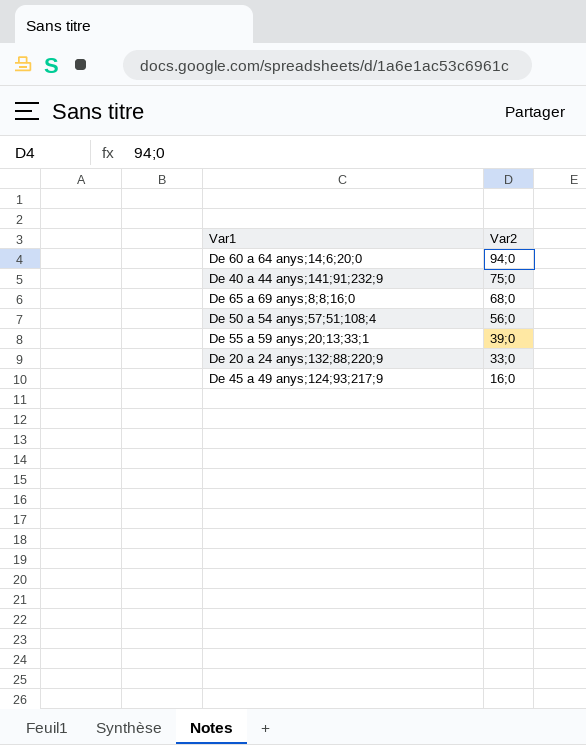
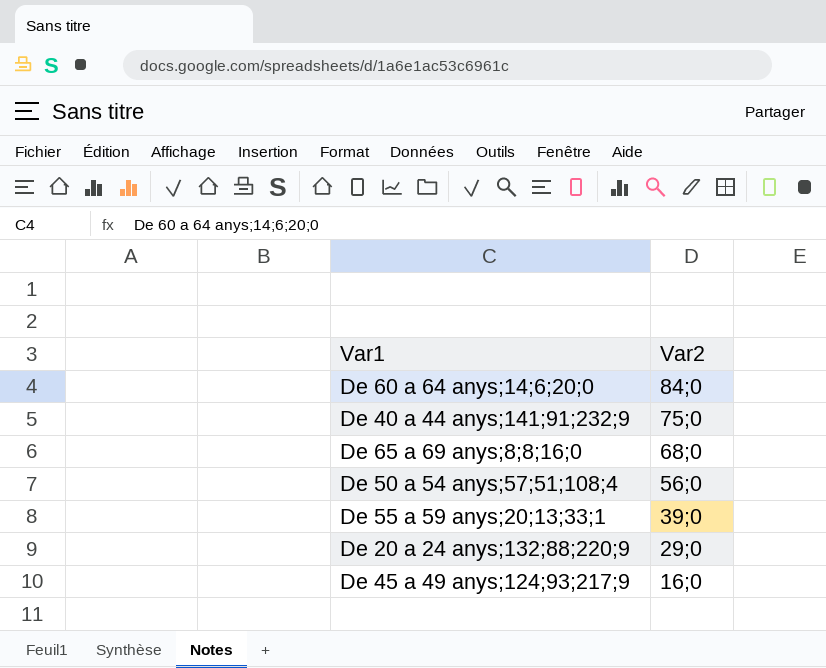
De 60 a 64 anys;14;6;20;0 | Var2: 94;0 -> 84;0
De 20 a 24 anys;132;88;220;9 | Var2: 33;0 -> 29;0

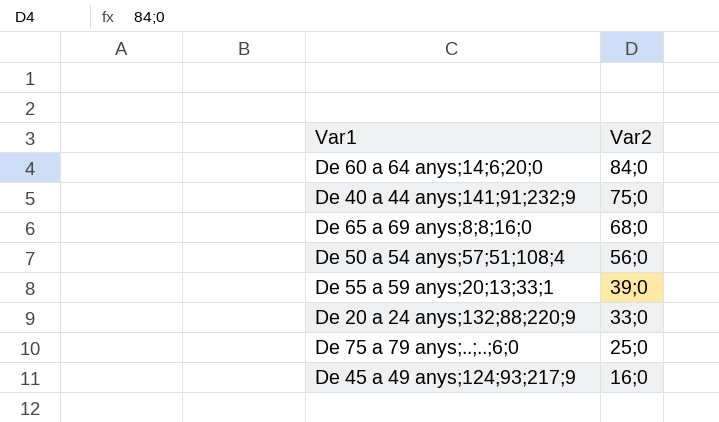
De 20 a 24 anys;132;88;220;9 | Var2: 29;0 -> 33;0
row De 75 a 79 anys;..;..;6;0: none -> 25;0

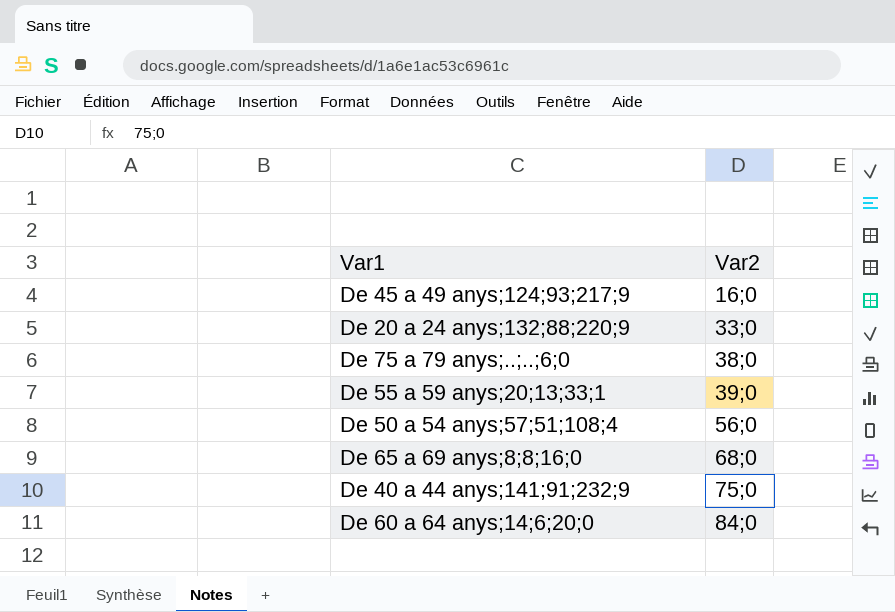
row order: Var2 descending -> Var2 ascending
De 75 a 79 anys;..;..;6;0 | Var2: 25;0 -> 38;0

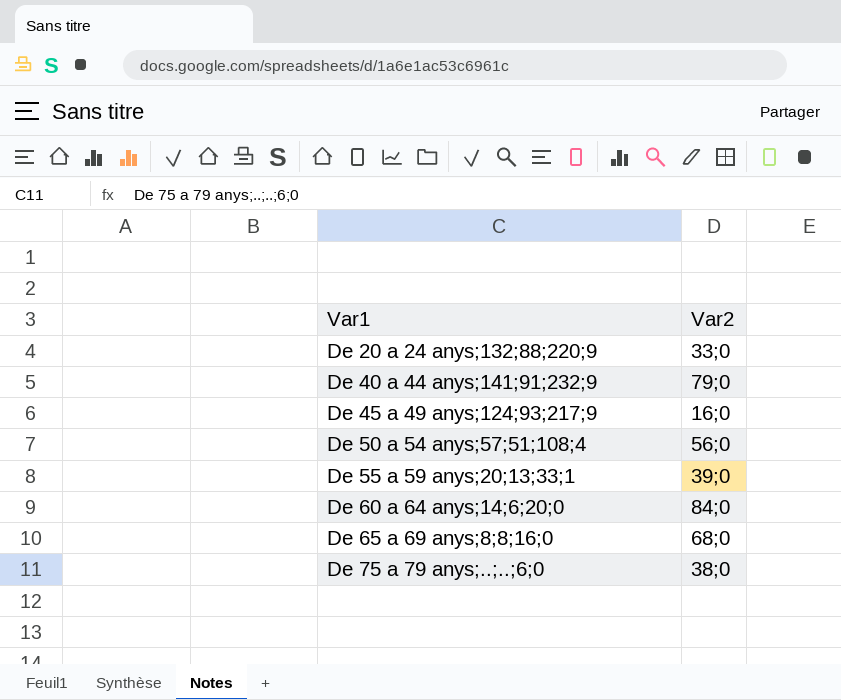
row order: Var2 ascending -> Var1 ascending
De 40 a 44 anys;141;91;232;9 | Var2: 75;0 -> 79;0

